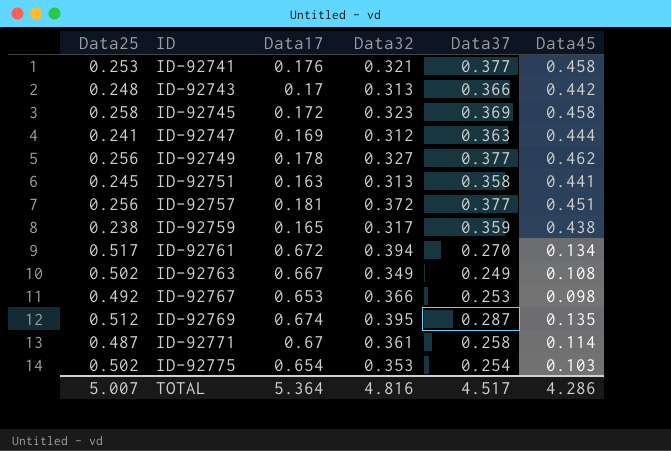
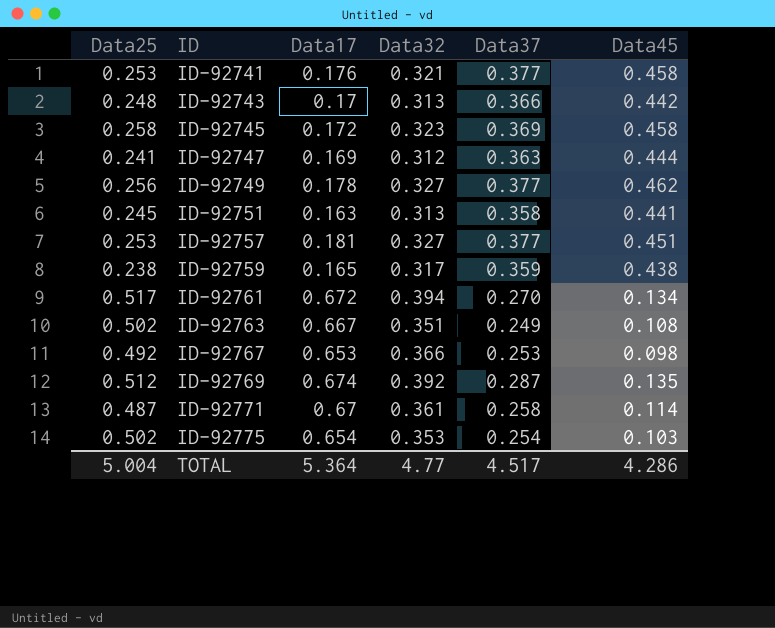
ID-92757 | Data25: 0.256 -> 0.253
ID-92757 | Data32: 0.372 -> 0.327
ID-92763 | Data32: 0.349 -> 0.351
ID-92769 | Data32: 0.395 -> 0.392
TOTAL | Data25: 5.007 -> 5.004
TOTAL | Data32: 4.816 -> 4.77

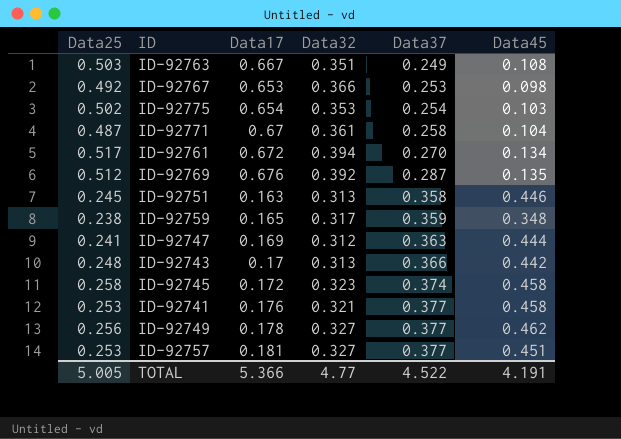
row order: ID ascending -> Data37 ascending
ID-92763 | Data25: 0.502 -> 0.503
ID-92771 | Data45: 0.114 -> 0.104
ID-92769 | Data17: 0.674 -> 0.676
ID-92751 | Data45: 0.441 -> 0.446
ID-92759 | Data45: 0.438 -> 0.348
ID-92745 | Data37: 0.369 -> 0.374
TOTAL | Data25: 5.004 -> 5.005
TOTAL | Data17: 5.364 -> 5.366
TOTAL | Data37: 4.517 -> 4.522
TOTAL | Data45: 4.286 -> 4.191

